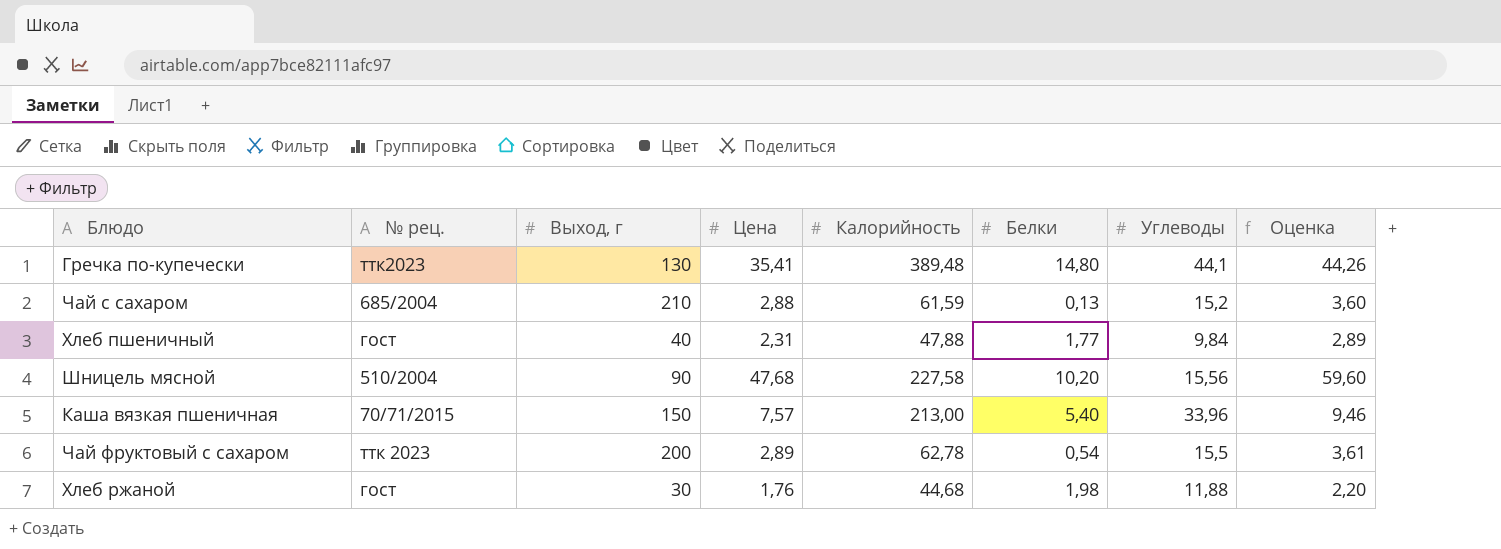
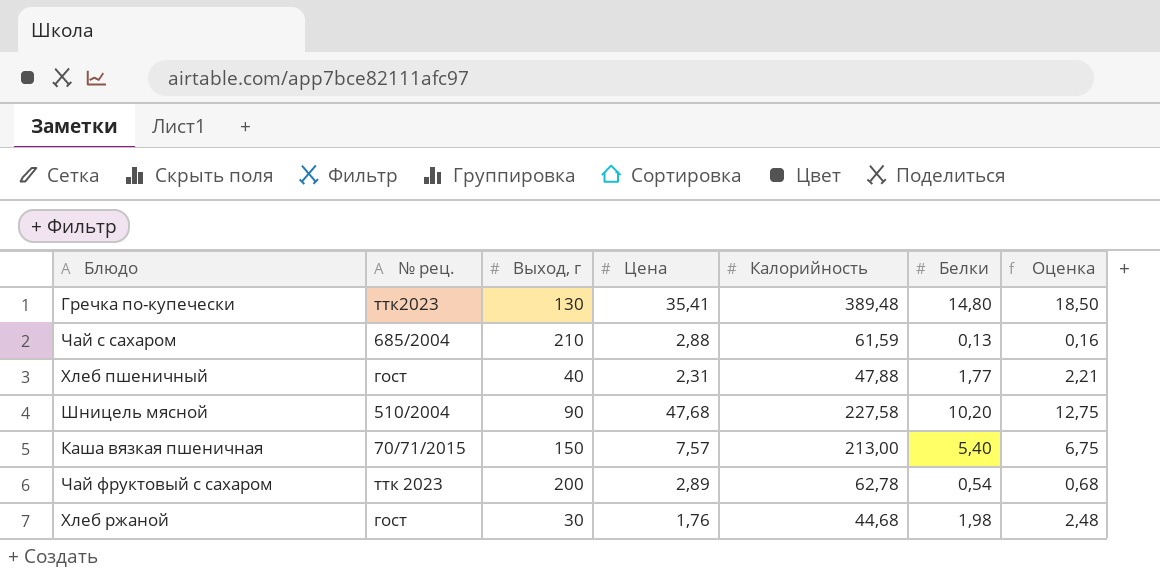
column Углеводы | position: 7 -> none
column Оценка | formula: [Цена] * 1,25 -> [Белки] * 1,25

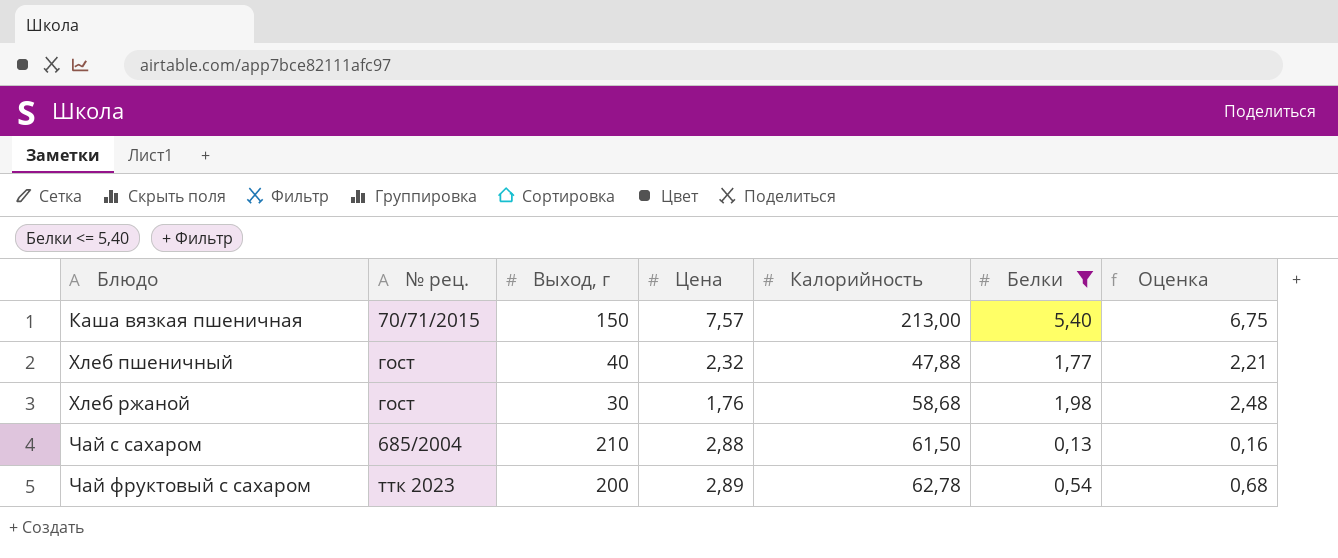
filter: none -> Белки <= 5,40
row order: none -> Блюдо ascending
Хлеб пшеничный | Цена: 2,31 -> 2,32
Хлеб ржаной | Калорийность: 44,68 -> 58,68
Чай с сахаром | Калорийность: 61,59 -> 61,50

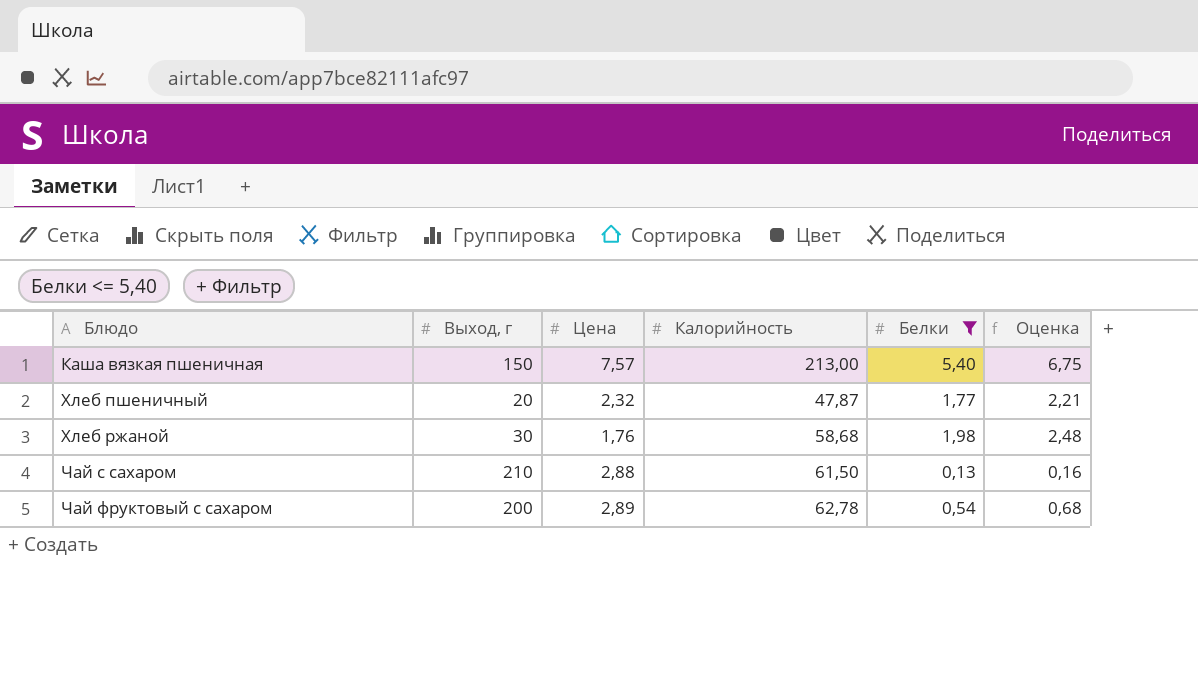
column № рец. | position: 2 -> none
Хлеб пшеничный | Выход, г: 40 -> 20
Хлеб пшеничный | Калорийность: 47,88 -> 47,87

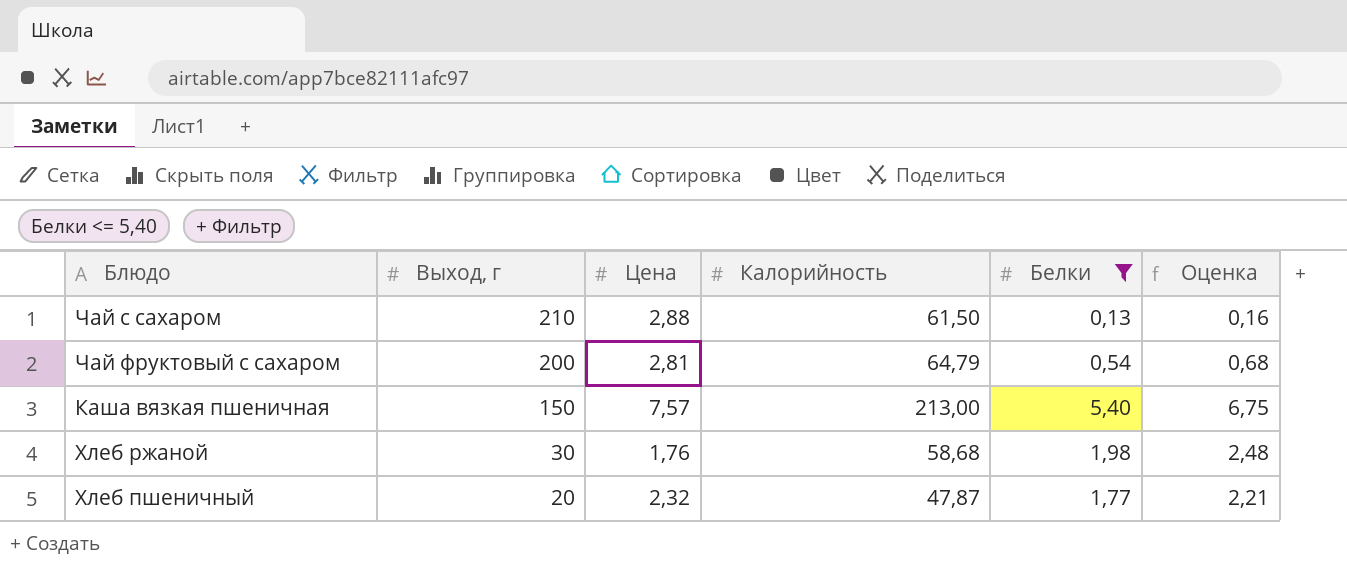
row order: Блюдо ascending -> Выход, г descending
Чай фруктовый с сахаром | Цена: 2,89 -> 2,81
Чай фруктовый с сахаром | Калорийность: 62,78 -> 64,79

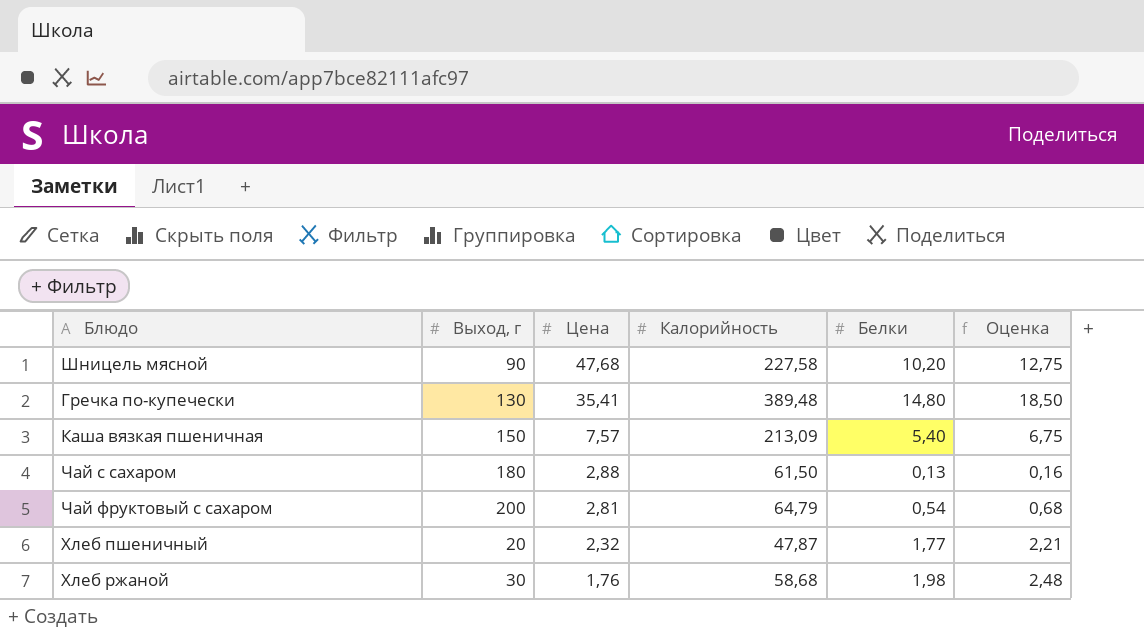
filter: Белки <= 5,40 -> none
row order: Выход, г descending -> Цена descending
Каша вязкая пшеничная | Калорийность: 213,00 -> 213,09
Чай с сахаром | Выход, г: 210 -> 180

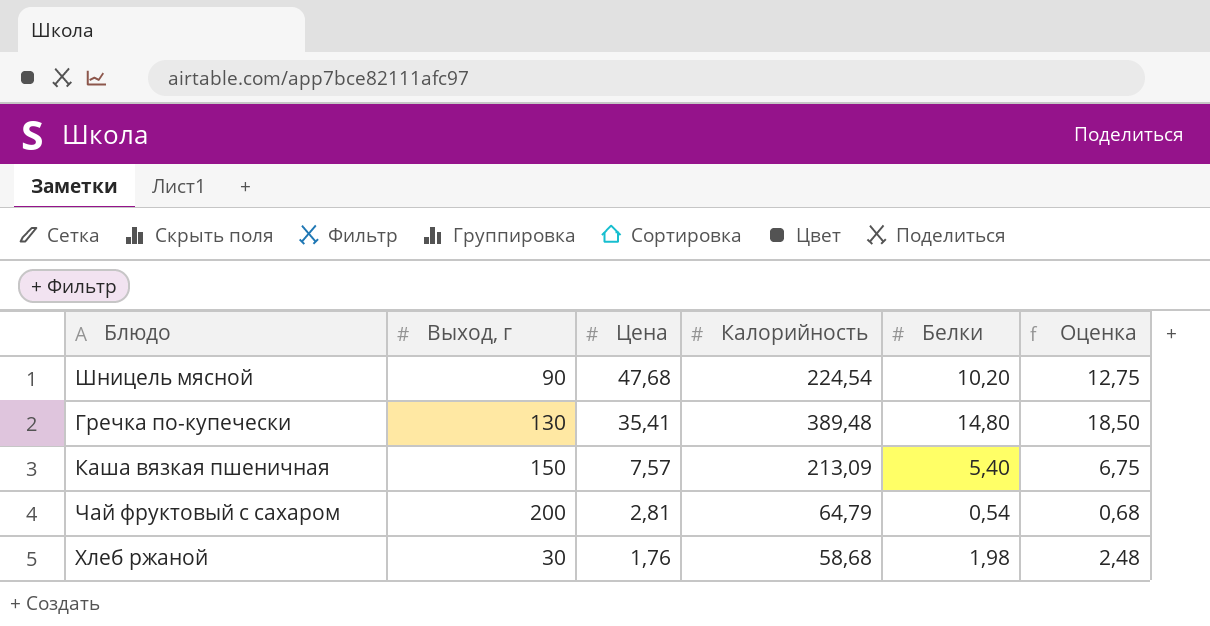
row Чай с сахаром: 180 | 2,88 | 61,50 | 0,13 | 0,16 -> none
row Хлеб пшеничный: 20 | 2,32 | 47,87 | 1,77 | 2,21 -> none
Шницель мясной | Калорийность: 227,58 -> 224,54

